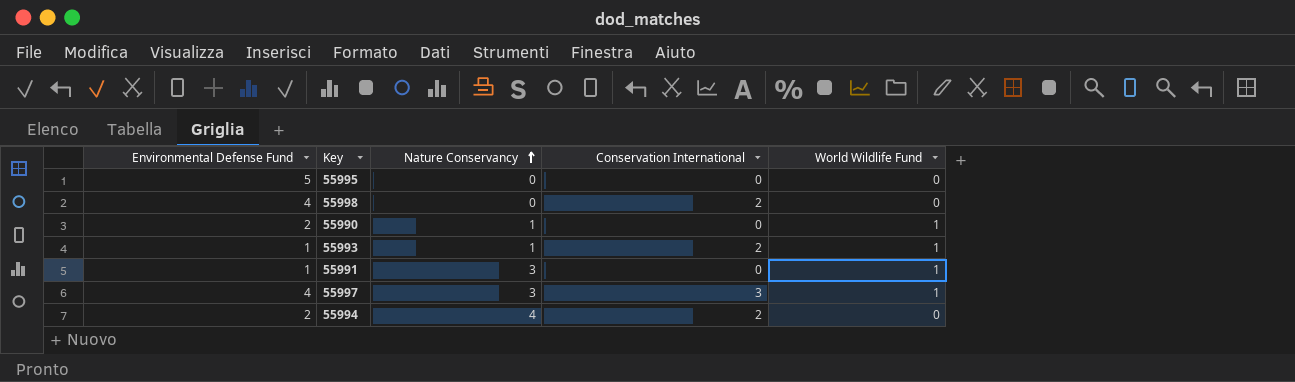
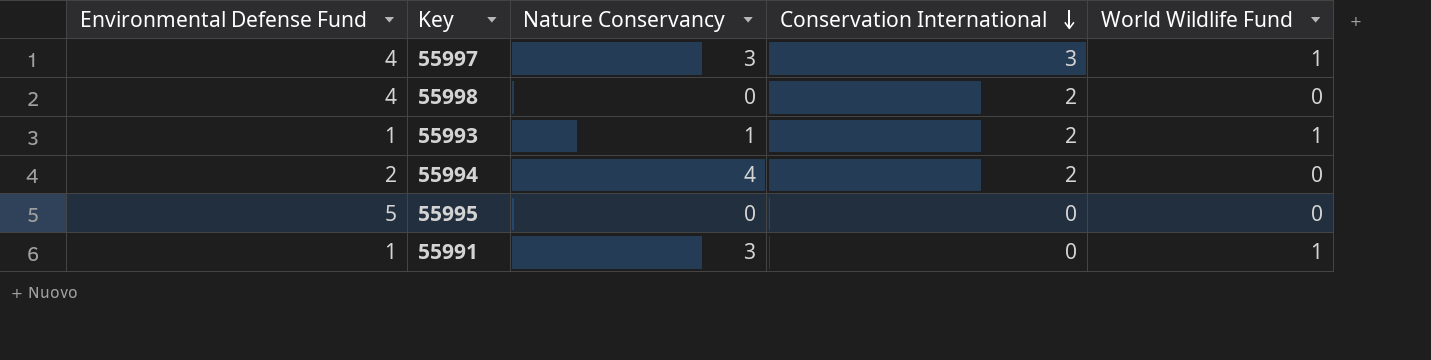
row order: Nature Conservancy ascending -> Conservation International descending
row 55990: 2 | 1 | 0 | 1 -> none

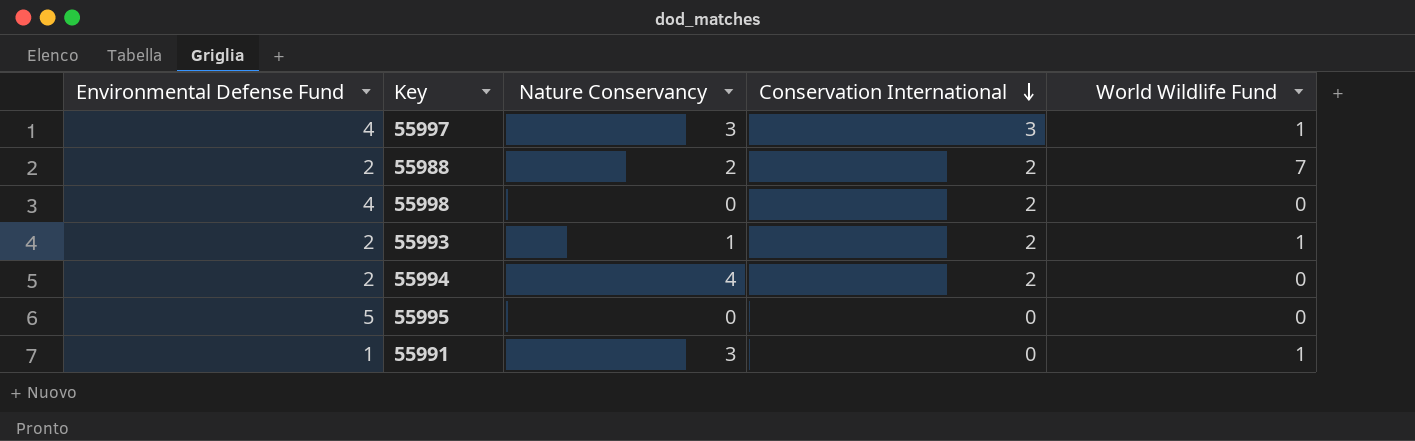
row 55988: none -> 2 | 2 | 2 | 7
55993 | Environmental Defense Fund: 1 -> 2

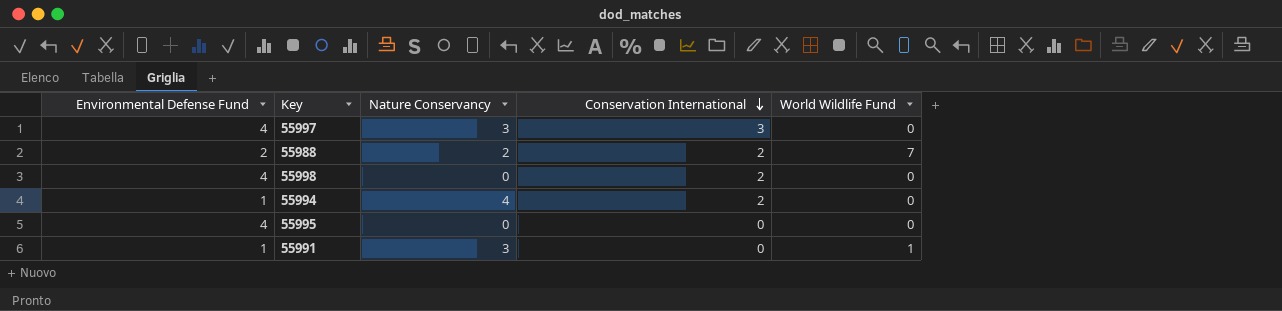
row 55993: 2 | 1 | 2 | 1 -> none
55997 | World Wildlife Fund: 1 -> 0
55994 | Environmental Defense Fund: 2 -> 1
55995 | Environmental Defense Fund: 5 -> 4

